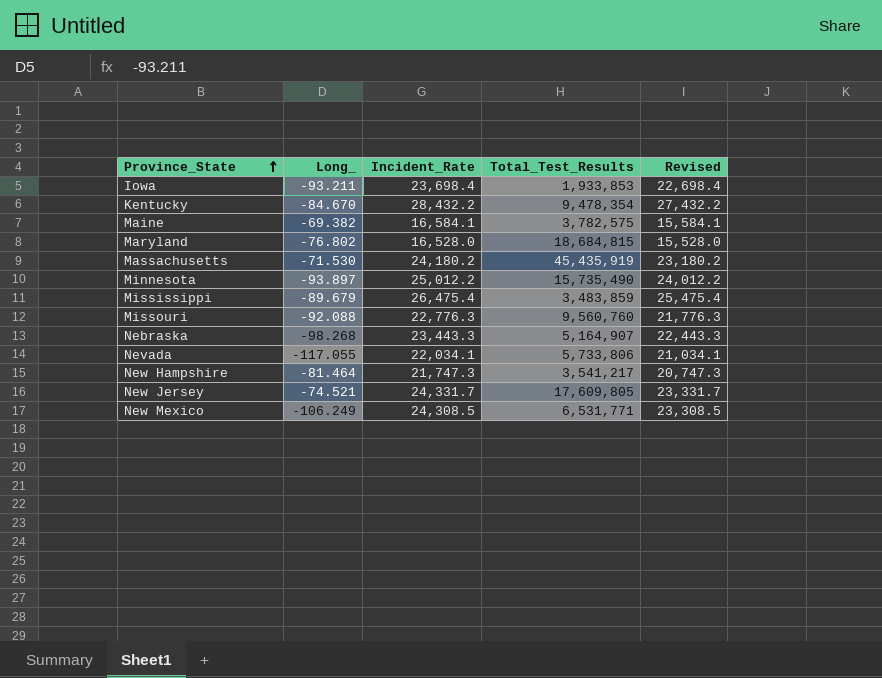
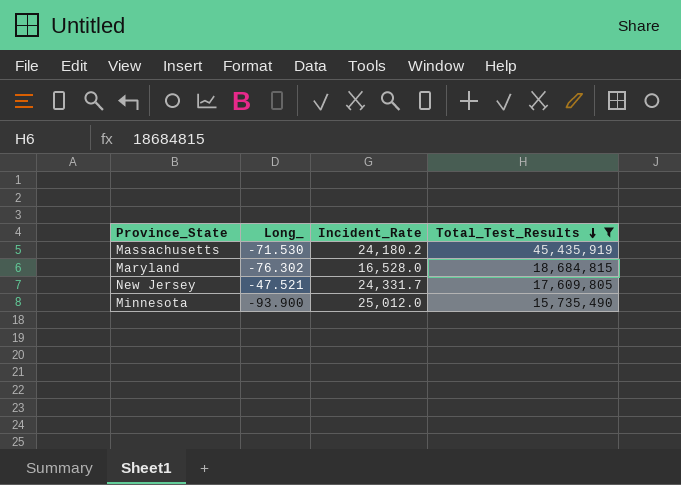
filter: none -> Total_Test_Results >= 15,735,490
row order: Province_State ascending -> Total_Test_Results descending
column Revised | formula: [Incident_Rate] - 1000 -> none
Maryland | Long_: -76.802 -> -76.302
New Jersey | Long_: -74.521 -> -47.521
Minnesota | Long_: -93.897 -> -93.900
Minnesota | Incident_Rate: 25,012.2 -> 25,012.0

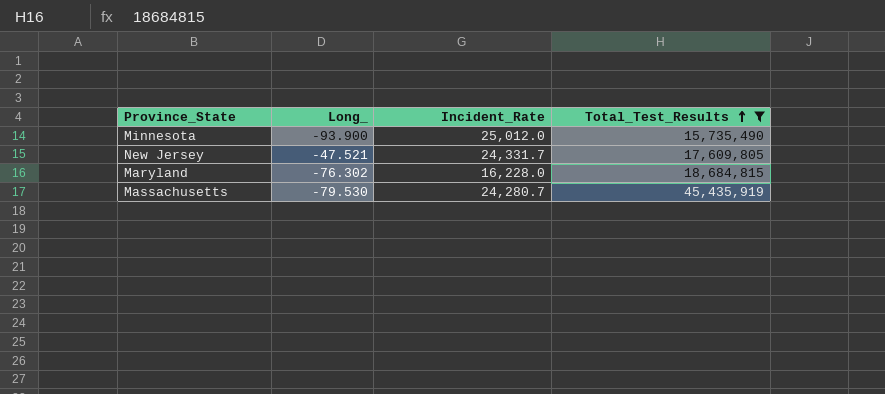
row order: Total_Test_Results descending -> Total_Test_Results ascending
Maryland | Incident_Rate: 16,528.0 -> 16,228.0
Massachusetts | Long_: -71.530 -> -79.530
Massachusetts | Incident_Rate: 24,180.2 -> 24,280.7

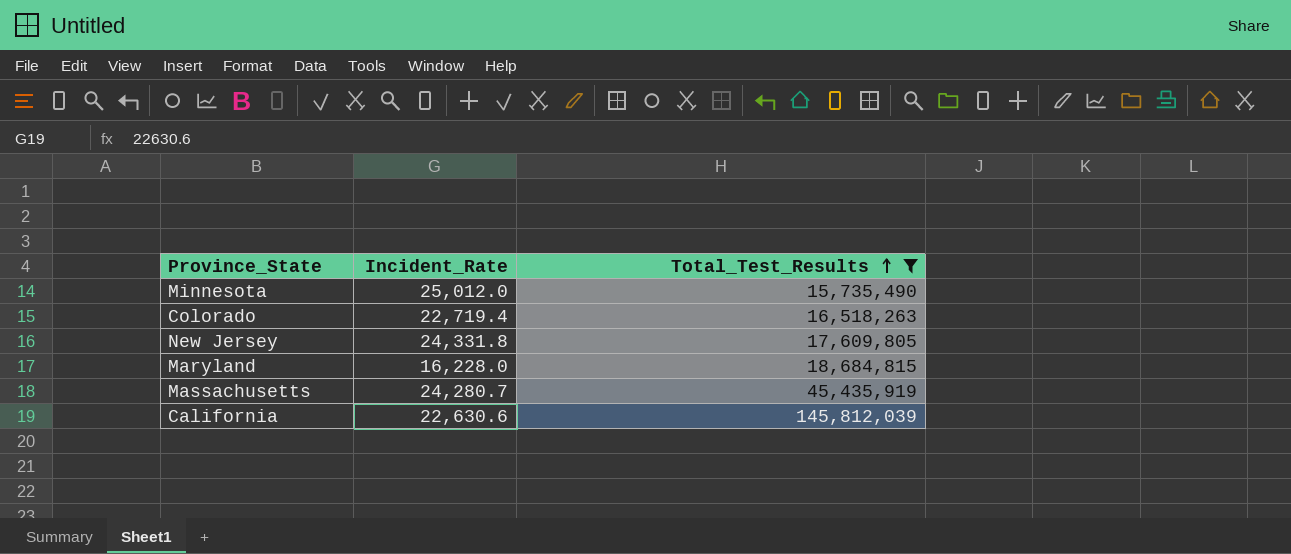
column Long_ | position: 2 -> none
row Colorado: none -> 22,719.4 | 16,518,263
New Jersey | Incident_Rate: 24,331.7 -> 24,331.8
row California: none -> 22,630.6 | 145,812,039

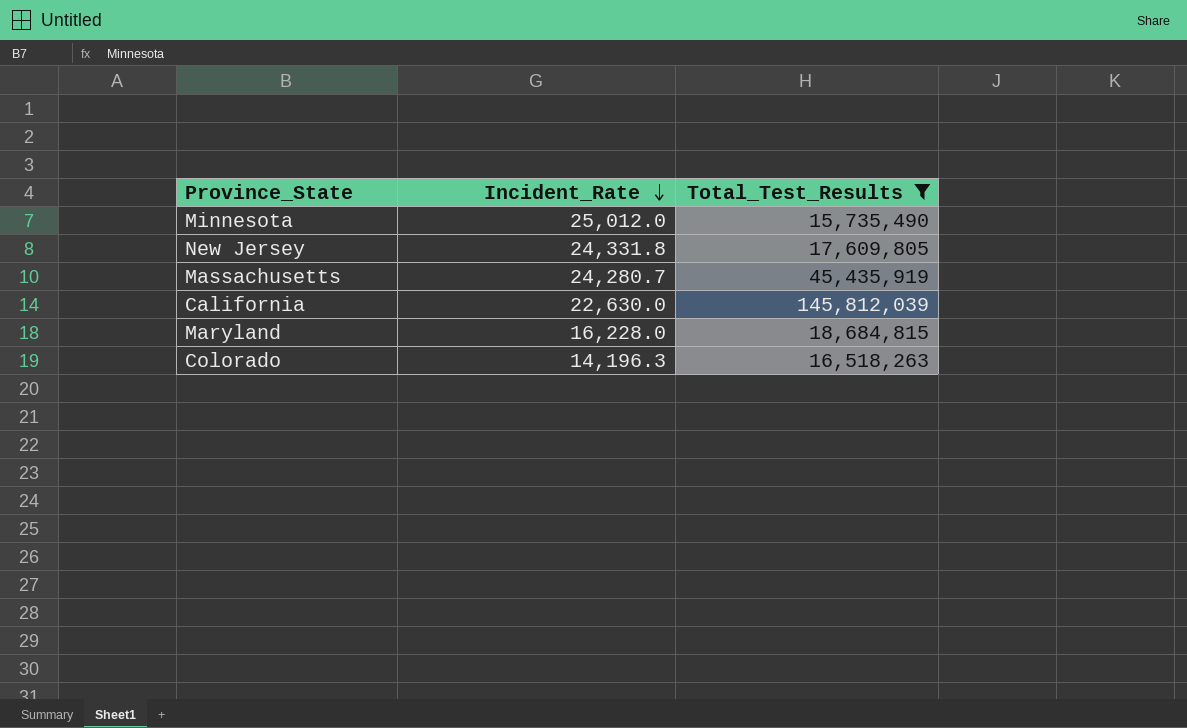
row order: Total_Test_Results ascending -> Incident_Rate descending
California | Incident_Rate: 22,630.6 -> 22,630.0
Colorado | Incident_Rate: 22,719.4 -> 14,196.3

